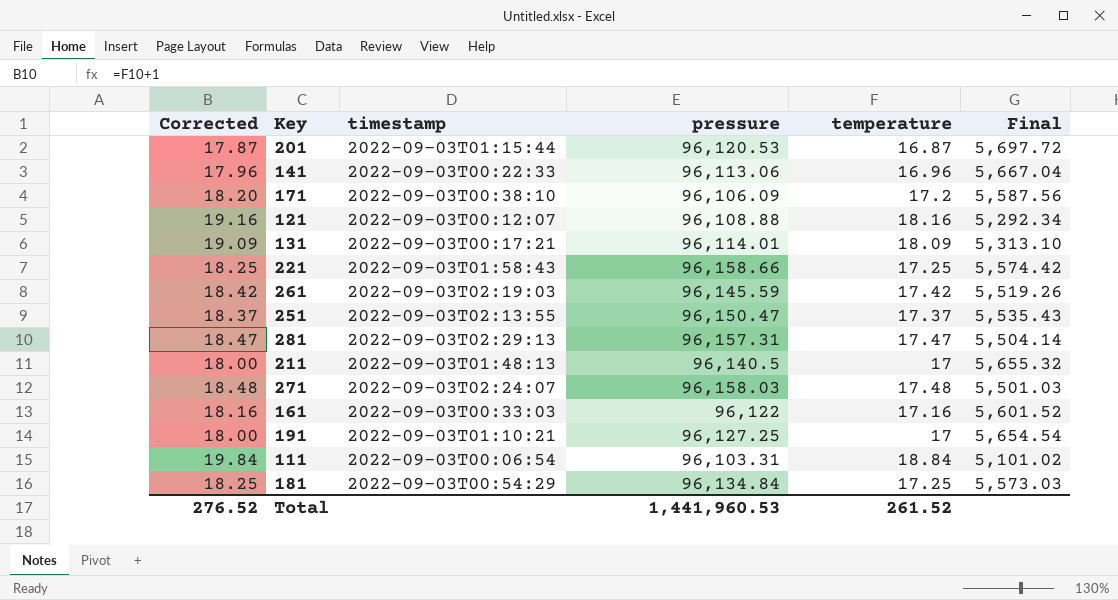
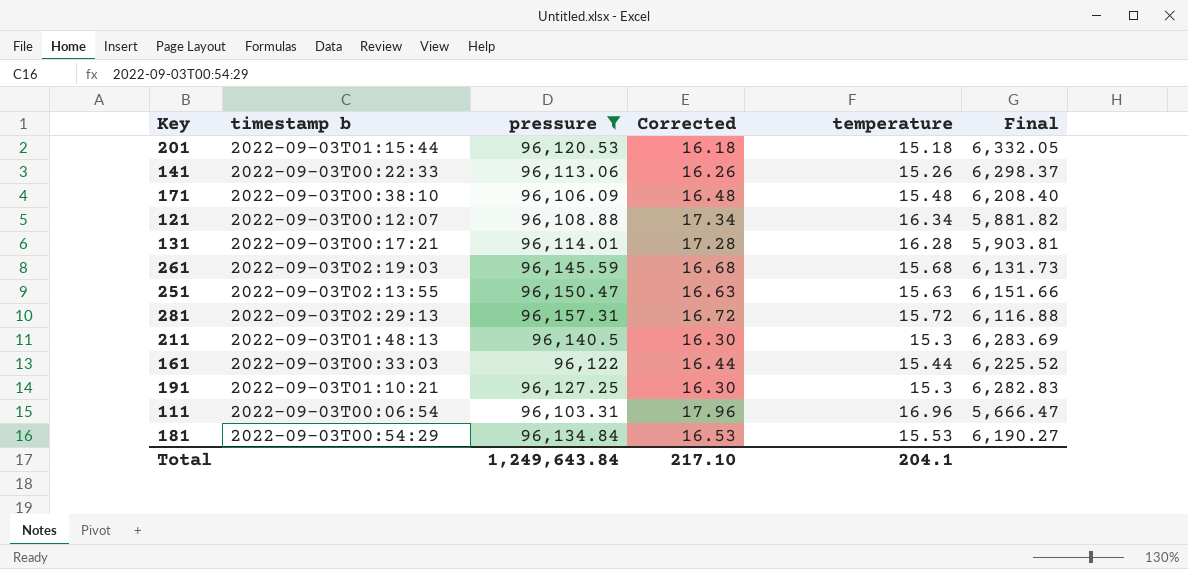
filter: none -> pressure <= 96,157.31
column name: timestamp -> timestamp b
column Corrected | position: 1 -> 4
201 | Corrected: 17.87 -> 16.18
201 | temperature: 16.87 -> 15.18
201 | Final: 5,697.72 -> 6,332.05
141 | Corrected: 17.96 -> 16.26
141 | temperature: 16.96 -> 15.26
141 | Final: 5,667.04 -> 6,298.37
171 | Corrected: 18.20 -> 16.48
171 | temperature: 17.2 -> 15.48
171 | Final: 5,587.56 -> 6,208.40
121 | Corrected: 19.16 -> 17.34
121 | temperature: 18.16 -> 16.34
121 | Final: 5,292.34 -> 5,881.82
131 | Corrected: 19.09 -> 17.28
131 | temperature: 18.09 -> 16.28
131 | Final: 5,313.10 -> 5,903.81
261 | Corrected: 18.42 -> 16.68
261 | temperature: 17.42 -> 15.68
261 | Final: 5,519.26 -> 6,131.73
251 | Corrected: 18.37 -> 16.63
251 | temperature: 17.37 -> 15.63
251 | Final: 5,535.43 -> 6,151.66
281 | Corrected: 18.47 -> 16.72
281 | temperature: 17.47 -> 15.72
281 | Final: 5,504.14 -> 6,116.88
211 | Corrected: 18.00 -> 16.30
211 | temperature: 17 -> 15.3
211 | Final: 5,655.32 -> 6,283.69
161 | Corrected: 18.16 -> 16.44
161 | temperature: 17.16 -> 15.44
161 | Final: 5,601.52 -> 6,225.52
191 | Corrected: 18.00 -> 16.30
191 | temperature: 17 -> 15.3
191 | Final: 5,654.54 -> 6,282.83
111 | Corrected: 19.84 -> 17.96
111 | temperature: 18.84 -> 16.96
111 | Final: 5,101.02 -> 5,666.47
181 | Corrected: 18.25 -> 16.53
181 | temperature: 17.25 -> 15.53
181 | Final: 5,573.03 -> 6,190.27
Total | pressure: 1,441,960.53 -> 1,249,643.84
Total | Corrected: 276.52 -> 217.10
Total | temperature: 261.52 -> 204.1

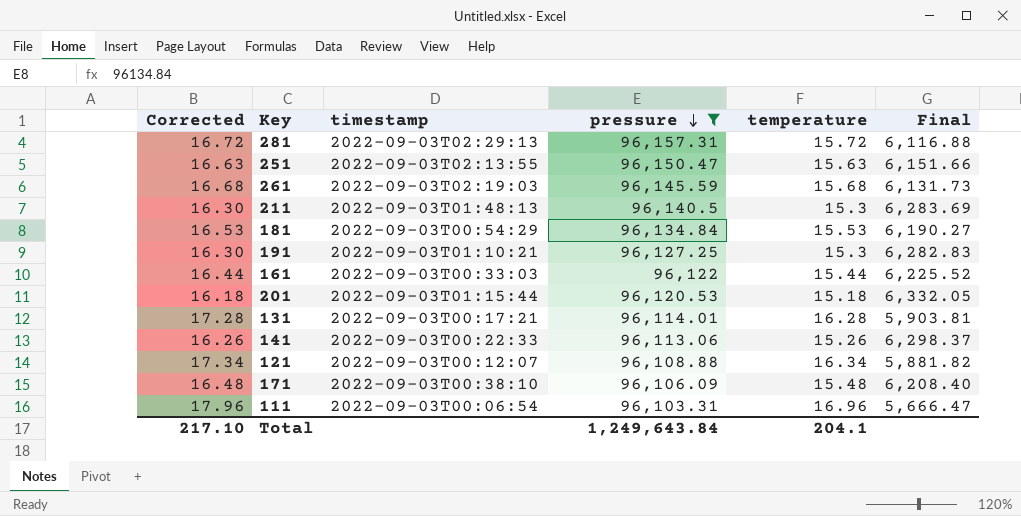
row order: none -> pressure descending
column Corrected | position: 4 -> 1
column name: timestamp b -> timestamp

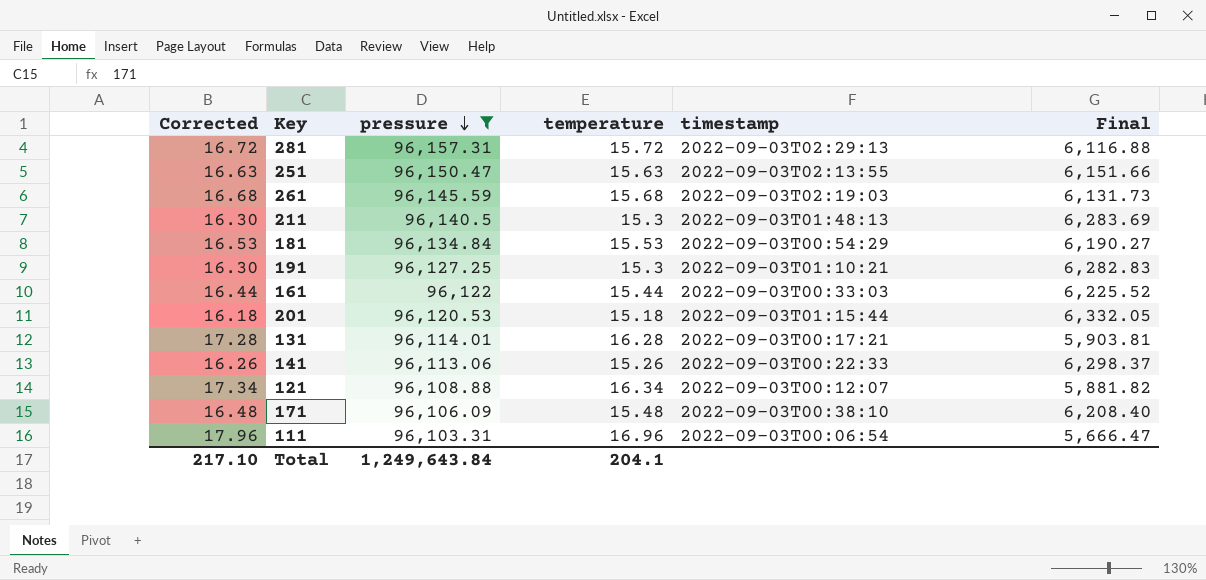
column timestamp | position: 3 -> 5

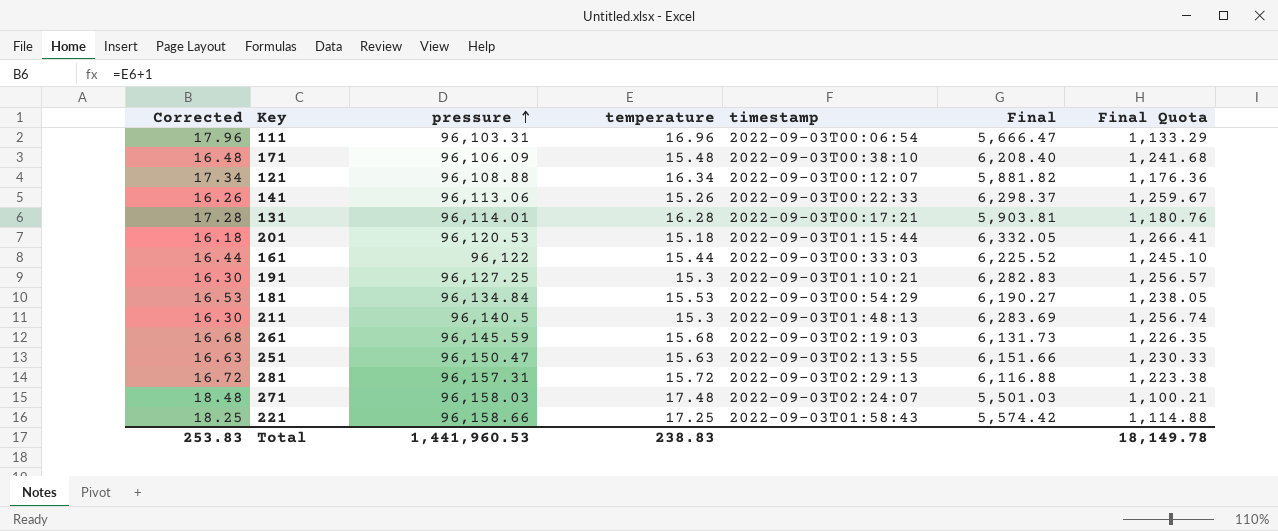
filter: pressure <= 96,157.31 -> none
row order: pressure descending -> pressure ascending
column Final Quota | formula: none -> [Final] * 0.2
Total | Corrected: 217.10 -> 253.83
Total | pressure: 1,249,643.84 -> 1,441,960.53
Total | temperature: 204.1 -> 238.83

